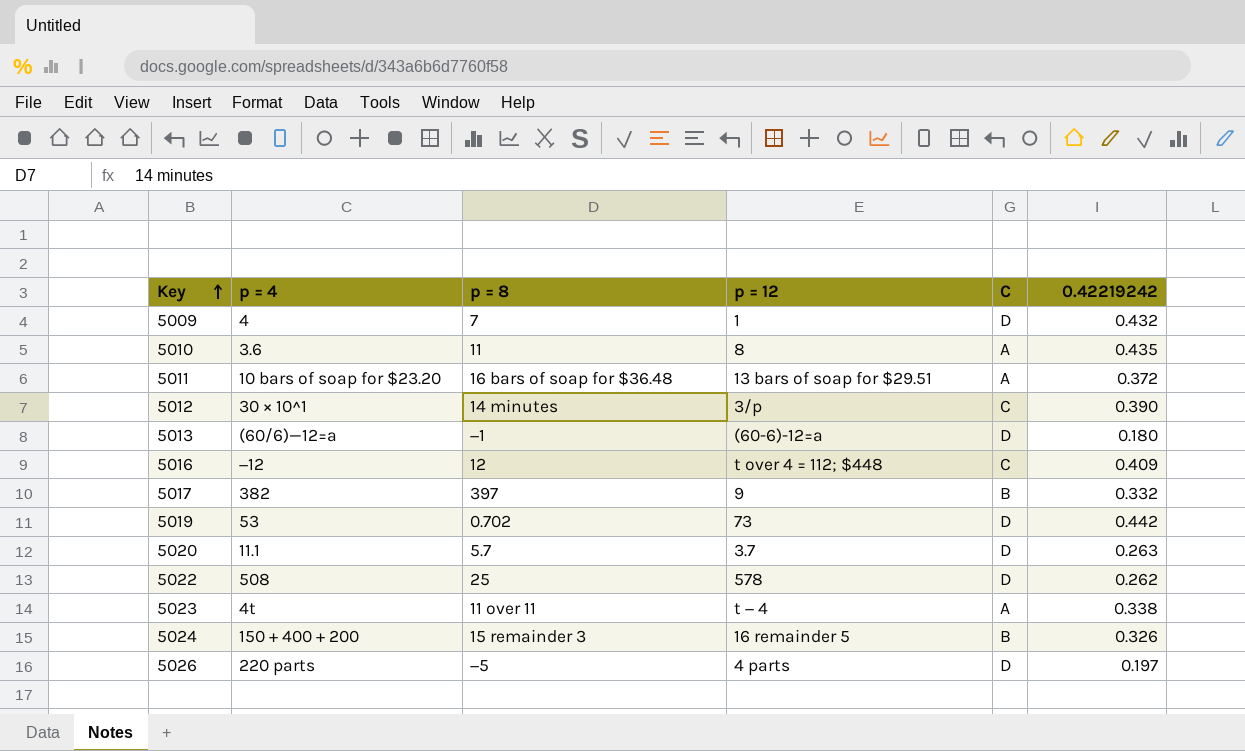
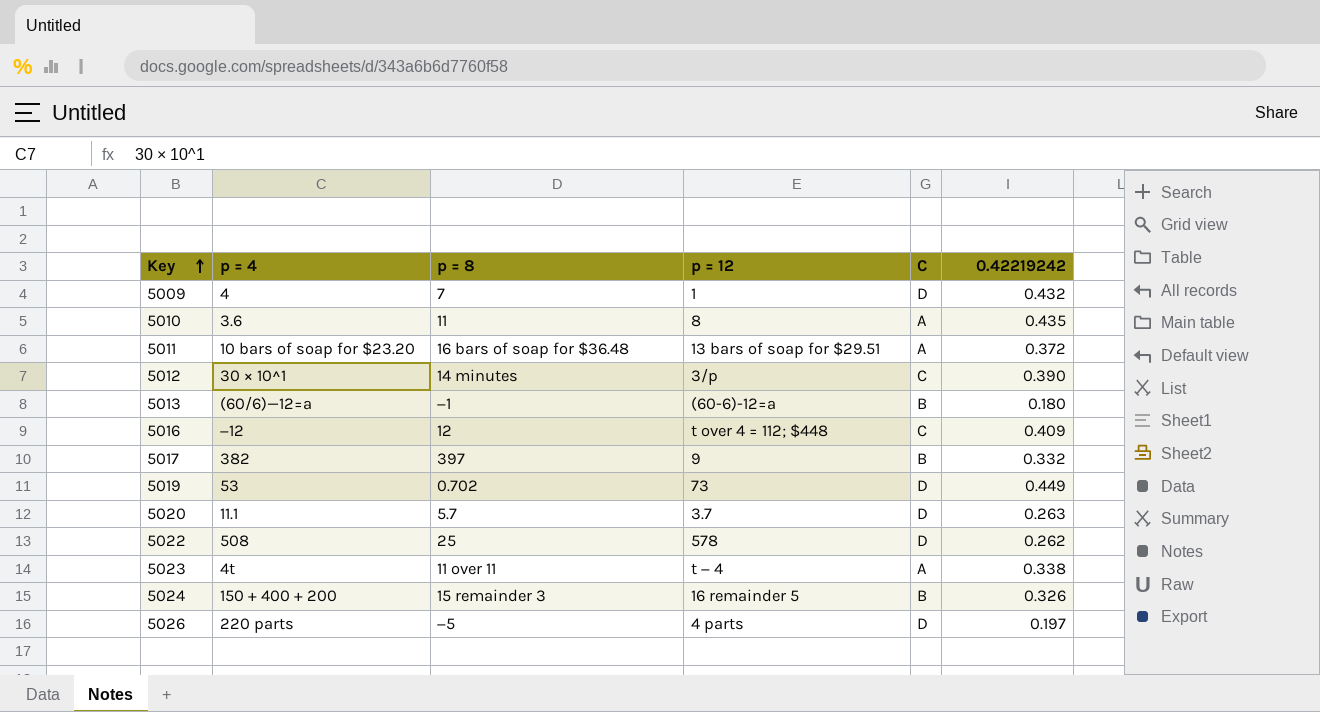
5013 | C: D -> B
5019 | 0.42219242: 0.442 -> 0.449

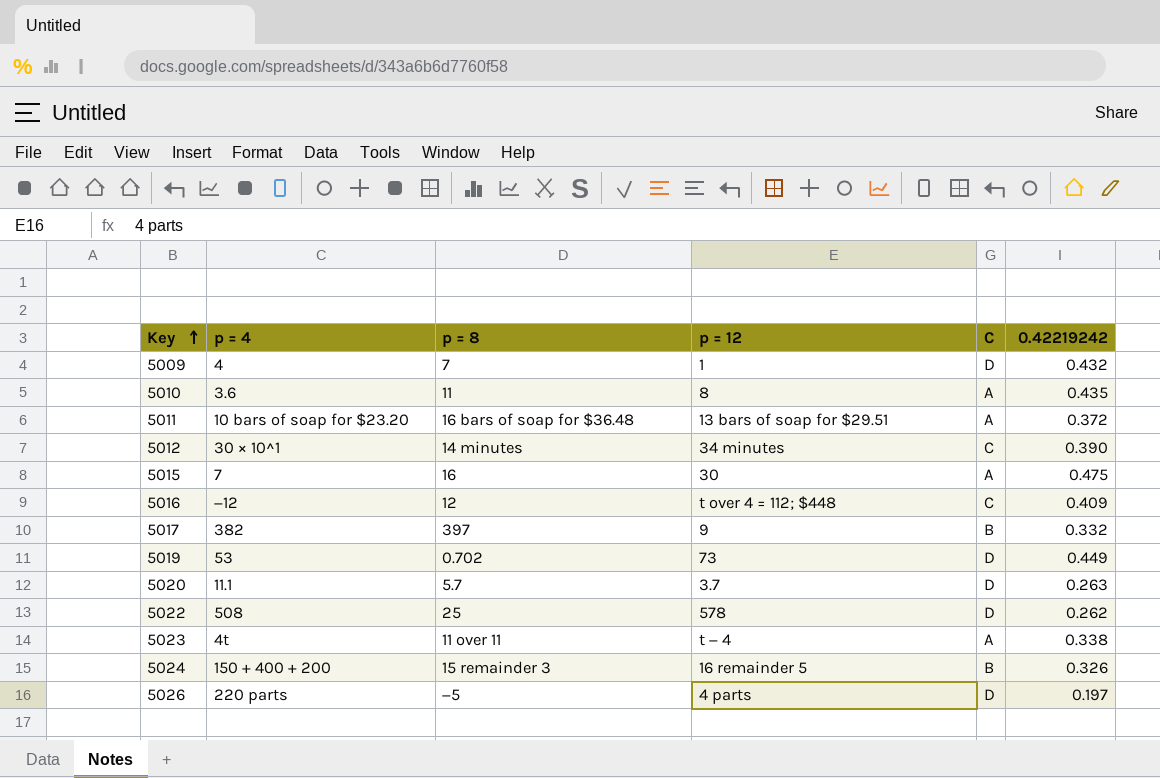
row 5013: (60/6)—12=a | −1 | (60-6)-12=a | B | 0.180 -> none
5012 | p = 12: 3/p -> 34 minutes
row 5015: none -> 7 | 16 | 30 | A | 0.475

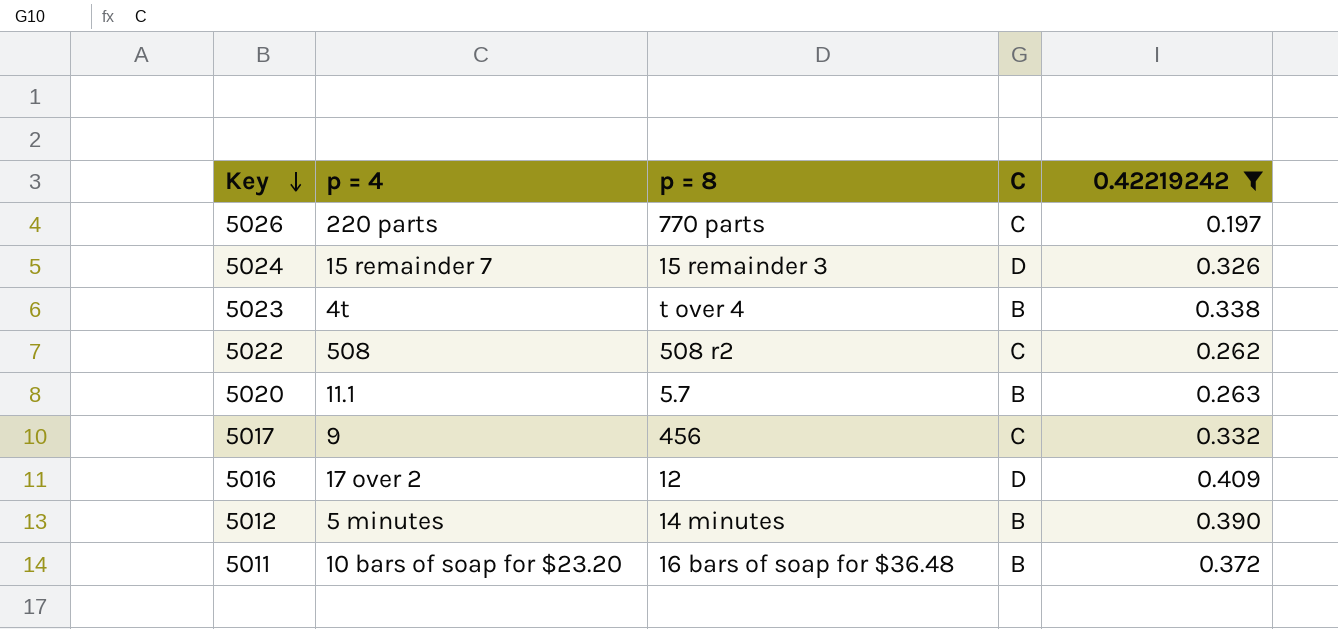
filter: none -> 0.42219242 <= 0.409
row order: Key ascending -> Key descending
column p = 12 | position: 4 -> none
5026 | p = 8: −5 -> 770 parts
5026 | C: D -> C
5024 | p = 4: 150 + 400 + 200 -> 15 remainder 7
5024 | C: B -> D
5023 | p = 8: 11 over 11 -> t over 4
5023 | C: A -> B
5022 | p = 8: 25 -> 508 r2
5022 | C: D -> C
5020 | C: D -> B
5017 | p = 4: 382 -> 9
5017 | p = 8: 397 -> 456
5017 | C: B -> C
5016 | p = 4: −12 -> 17 over 2
5016 | C: C -> D
5012 | p = 4: 30 × 10^1 -> 5 minutes
5012 | C: C -> B
5011 | C: A -> B

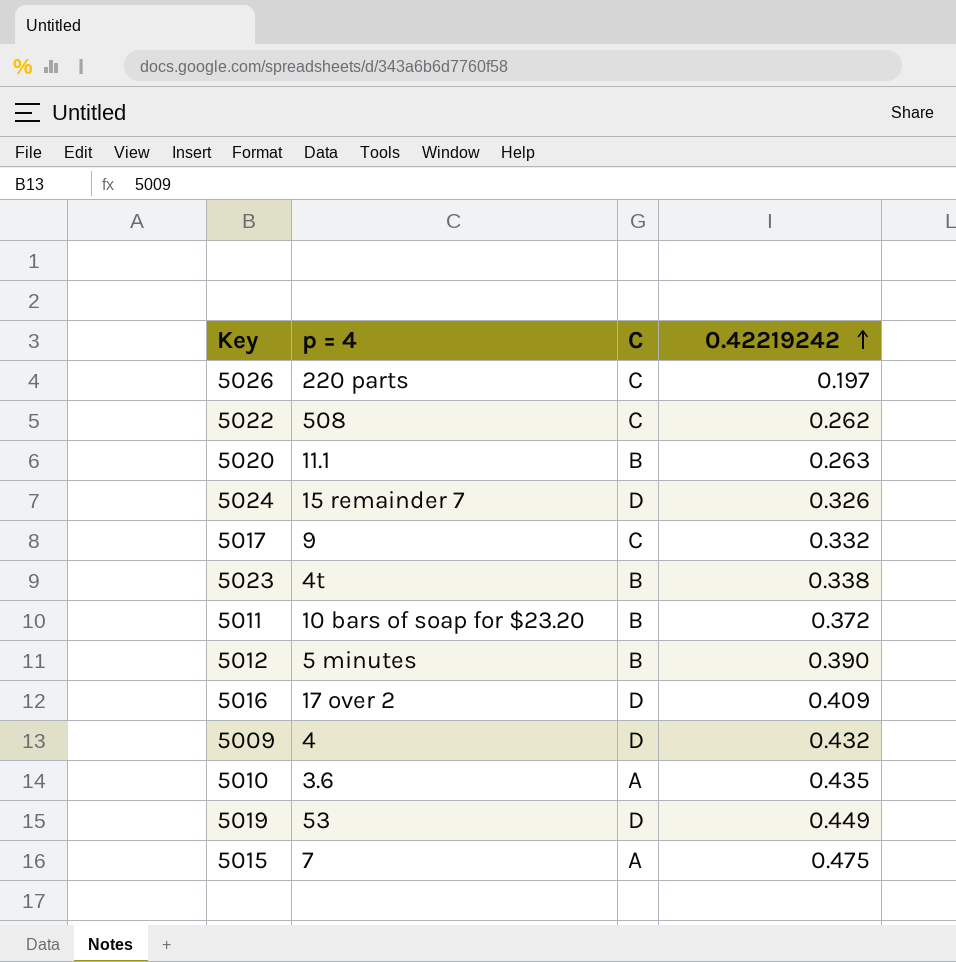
filter: 0.42219242 <= 0.409 -> none
row order: Key descending -> 0.42219242 ascending
column p = 8 | position: 3 -> none

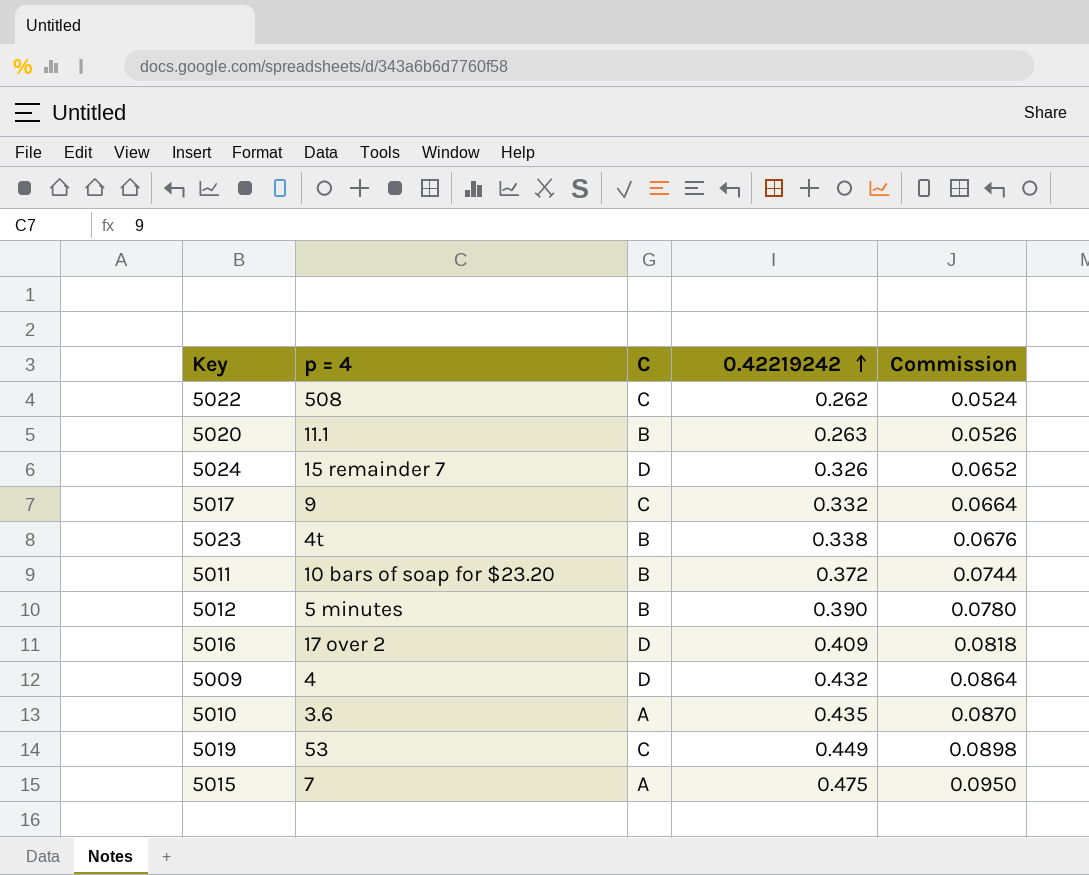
column Commission | formula: none -> [0.42219242] * 0.2
row 5026: 220 parts | C | 0.197 -> none
5019 | C: D -> C

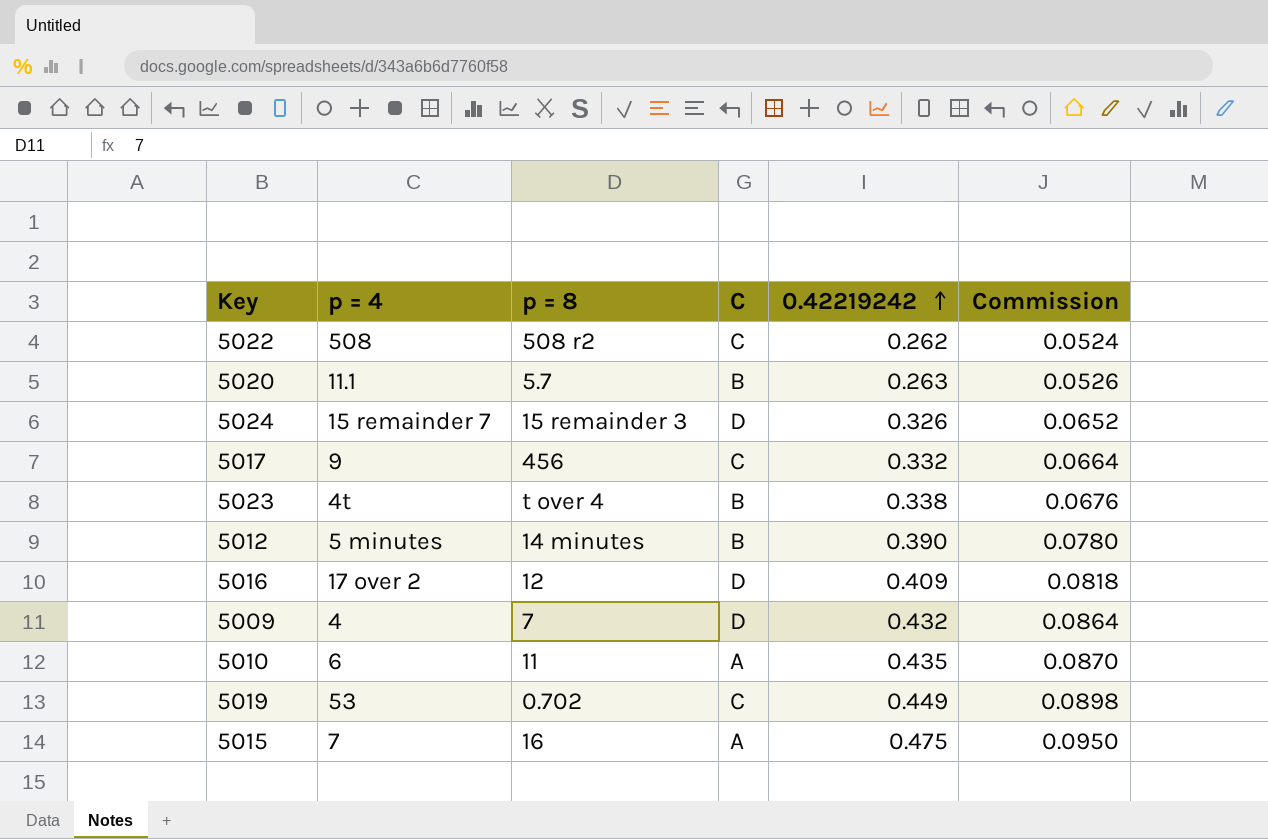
column p = 8 | position: none -> 3
row 5011: 10 bars of soap for $23.20 | B | 0.372 | 0.0744 -> none
5010 | p = 4: 3.6 -> 6

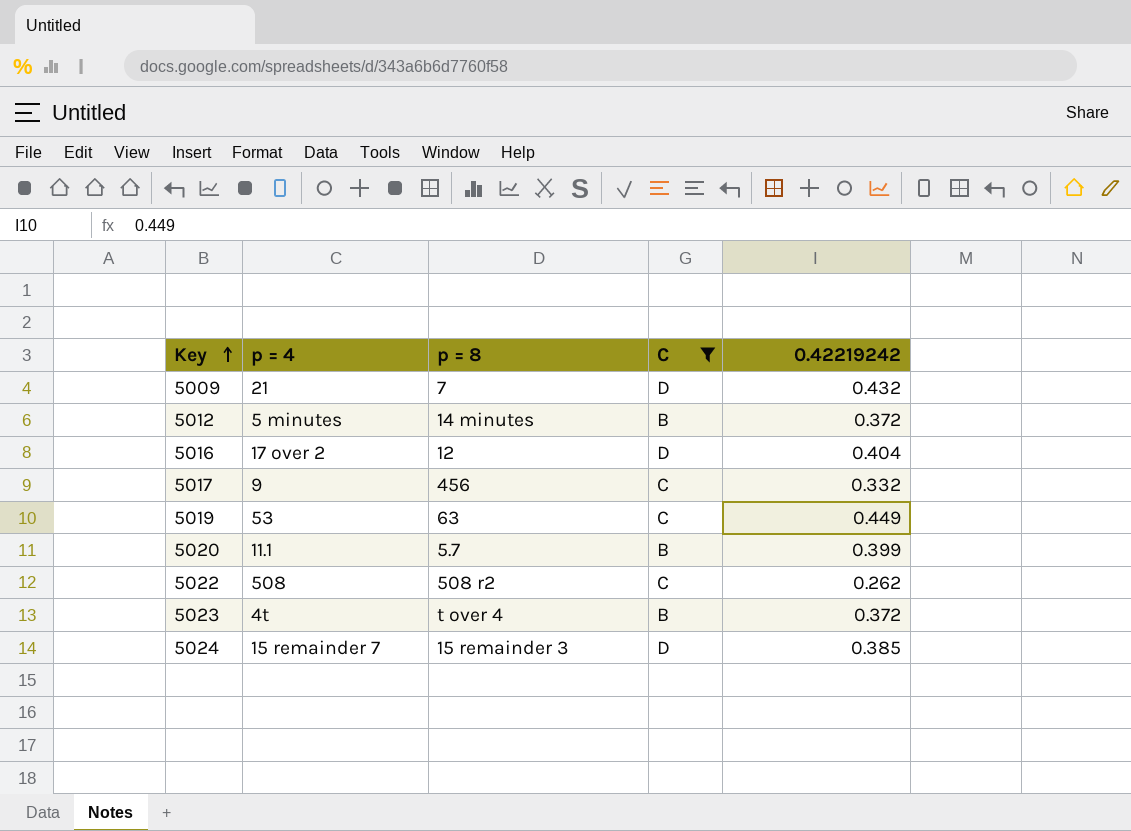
filter: none -> C != A
row order: 0.42219242 ascending -> Key ascending
column Commission | formula: [0.42219242] * 0.2 -> none
5009 | p = 4: 4 -> 21
5012 | 0.42219242: 0.390 -> 0.372
5016 | 0.42219242: 0.409 -> 0.404
5019 | p = 8: 0.702 -> 63
5020 | 0.42219242: 0.263 -> 0.399
5023 | 0.42219242: 0.338 -> 0.372
5024 | 0.42219242: 0.326 -> 0.385

